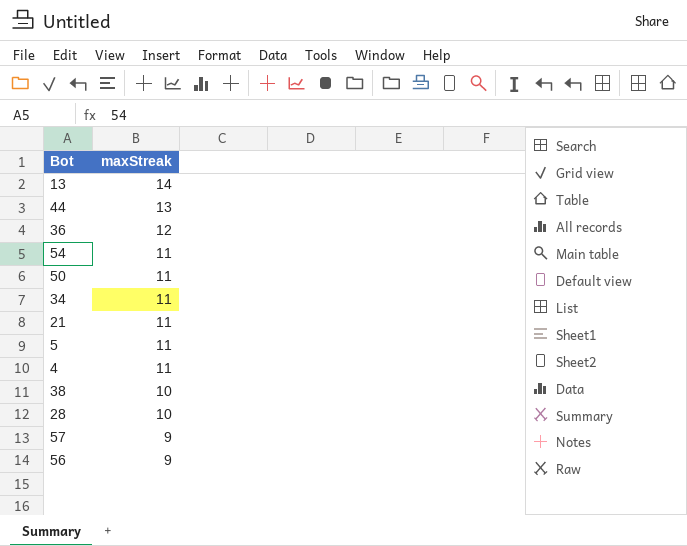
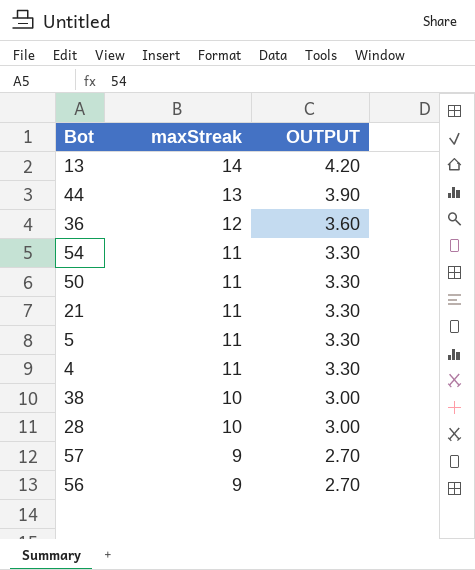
column OUTPUT | formula: none -> [maxStreak] * 0.3
row 34: 11 -> none

